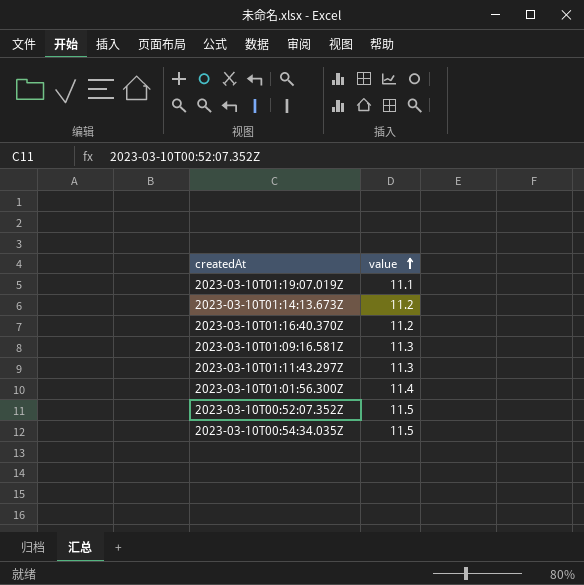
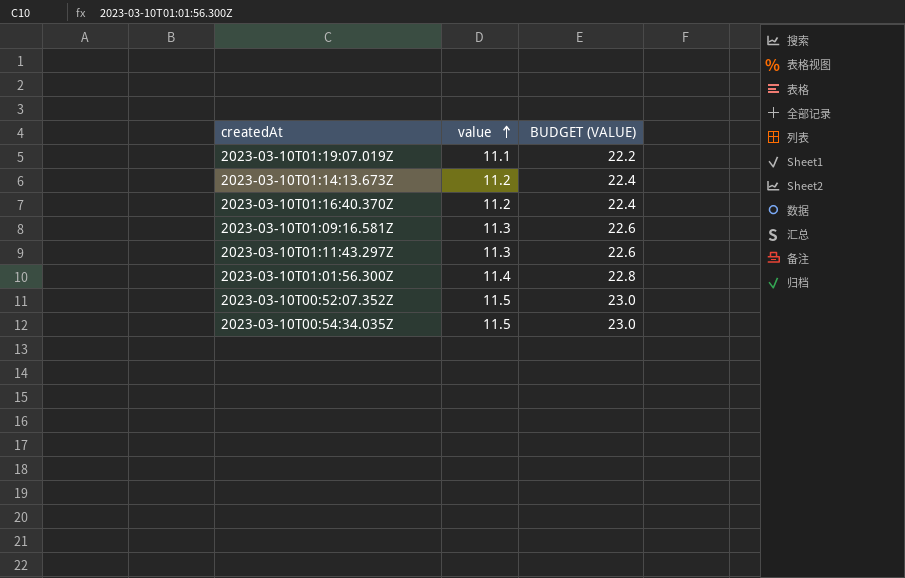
column BUDGET (VALUE) | formula: none -> [value] * 2

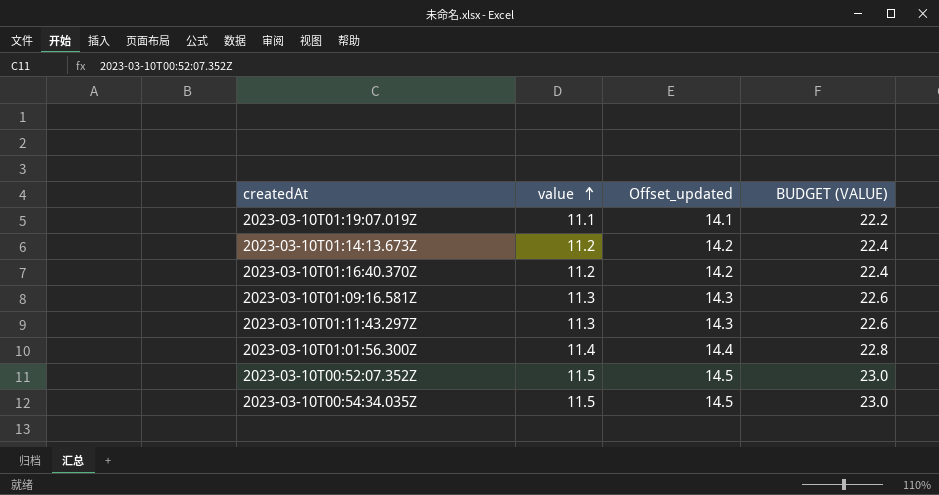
column Offset_updated | formula: none -> [value] + 3

